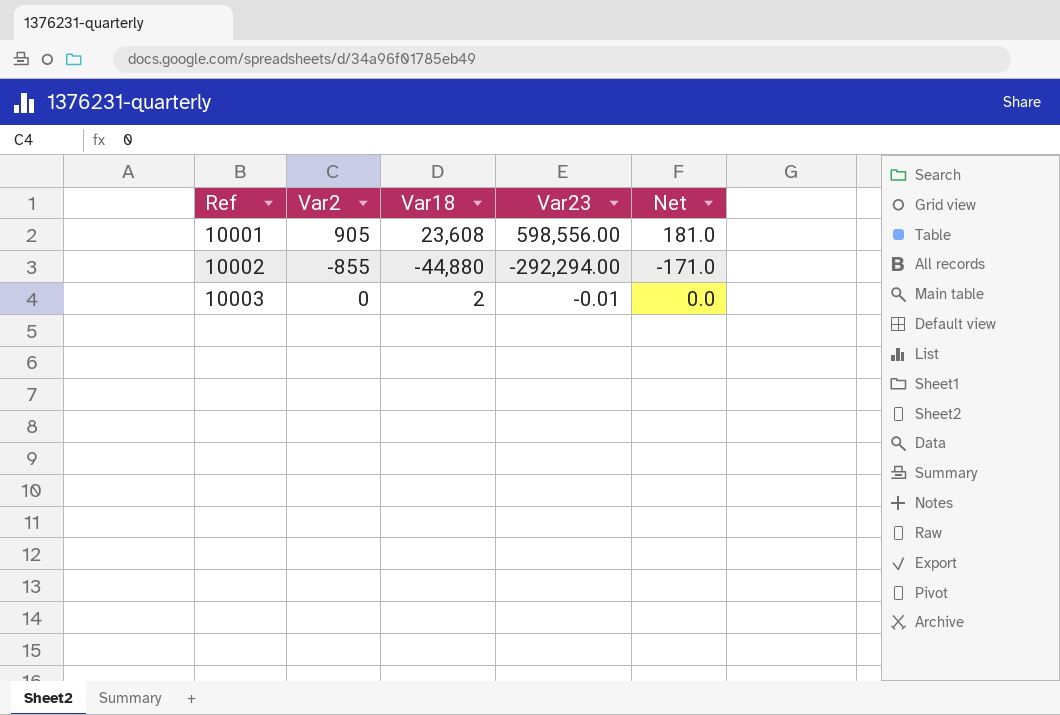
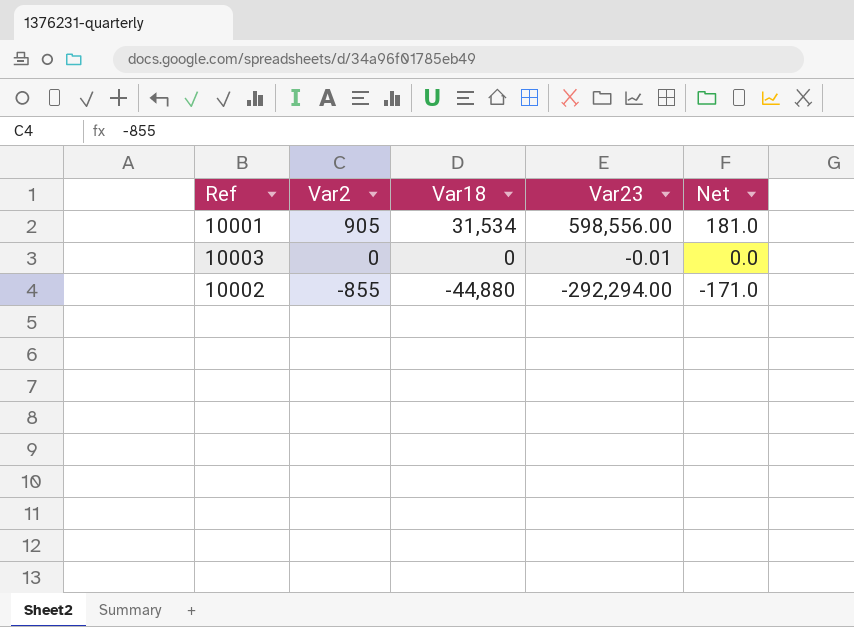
row order: Ref ascending -> Var2 descending
10001 | Var18: 23,608 -> 31,534
10003 | Var18: 2 -> 0

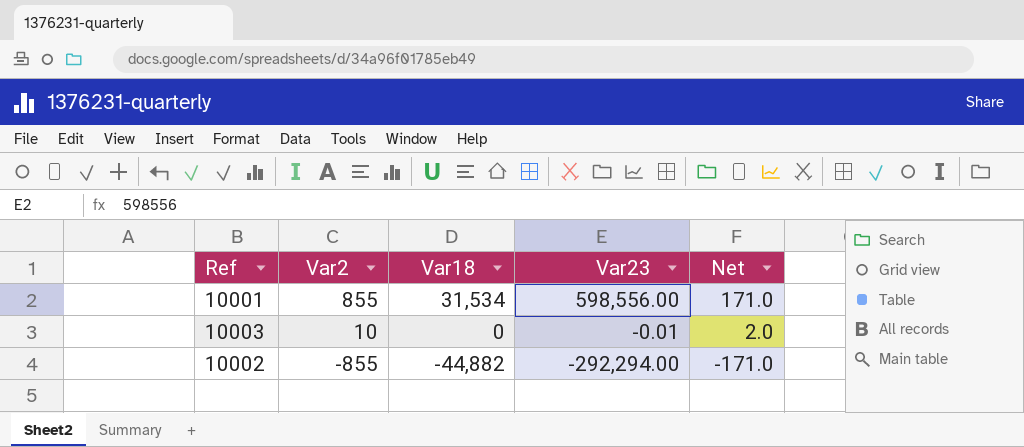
10001 | Var2: 905 -> 855
10001 | Net: 181.0 -> 171.0
10003 | Var2: 0 -> 10
10003 | Net: 0.0 -> 2.0
10002 | Var18: -44,880 -> -44,882

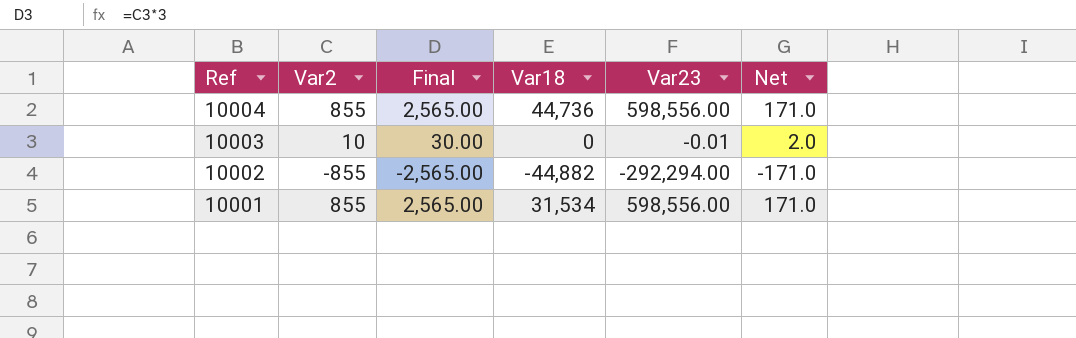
row order: Var2 descending -> Ref descending
column Final | formula: none -> [Var2] * 3
row 10004: none -> 855 | 2,565.00 | 44,736 | 598,556.00 | 171.0

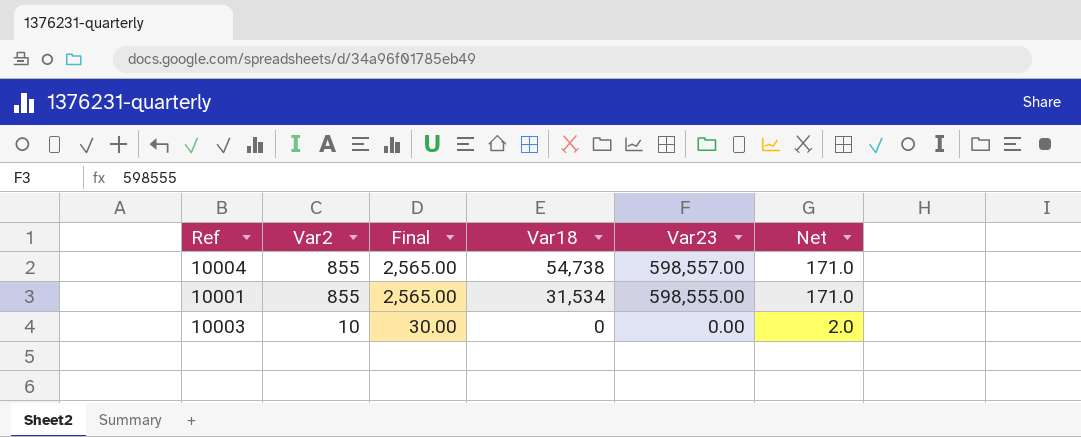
row order: Ref descending -> Var2 descending
row 10002: -855 | -2,565.00 | -44,882 | -292,294.00 | -171.0 -> none
10004 | Var18: 44,736 -> 54,738
10004 | Var23: 598,556.00 -> 598,557.00
10001 | Var23: 598,556.00 -> 598,555.00
10003 | Var23: -0.01 -> 0.00

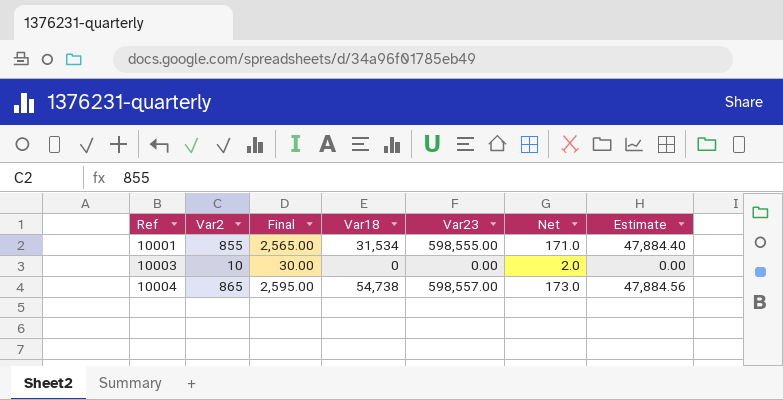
row order: Var2 descending -> Ref ascending
column Estimate | formula: none -> [Var23] * 0.08
10004 | Var2: 855 -> 865
10004 | Final: 2,565.00 -> 2,595.00
10004 | Net: 171.0 -> 173.0

